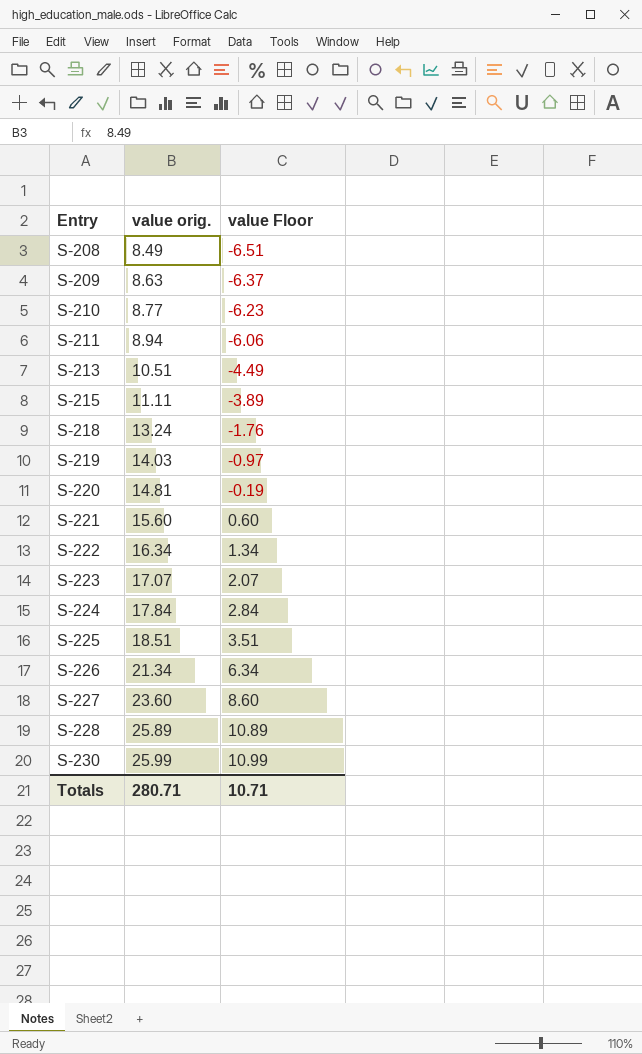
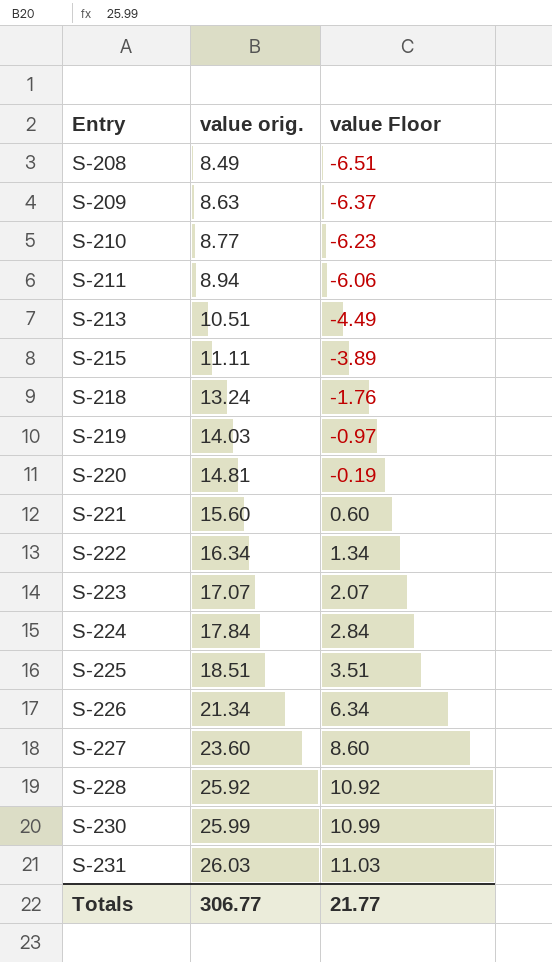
S-228 | value orig.: 25.89 -> 25.92
S-228 | value Floor: 10.89 -> 10.92
row S-231: none -> 26.03 | 11.03
Totals | value orig.: 280.71 -> 306.77
Totals | value Floor: 10.71 -> 21.77

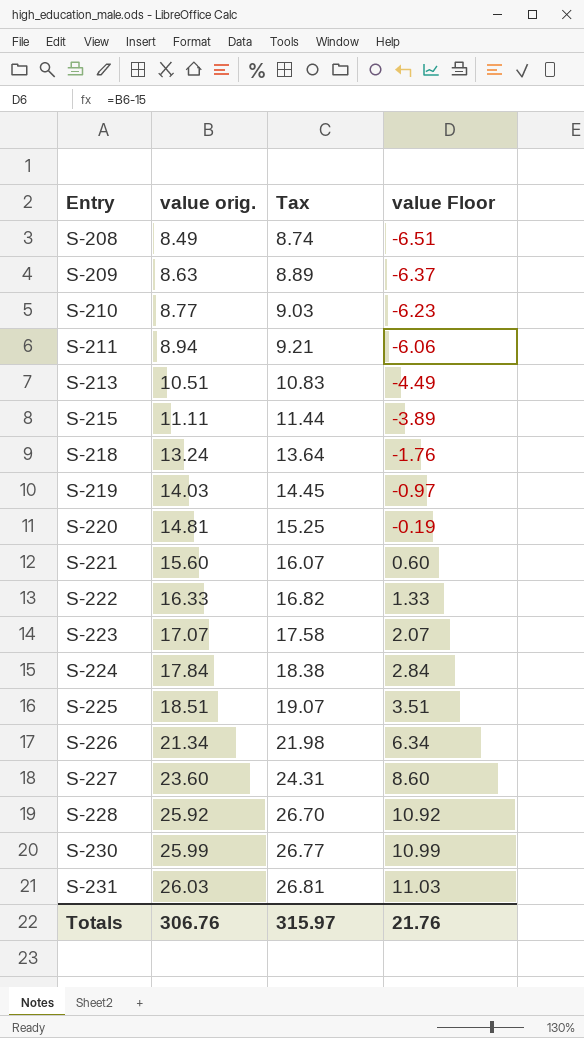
column Tax | formula: none -> [value orig.] * 1.03
S-222 | value orig.: 16.34 -> 16.33
S-222 | value Floor: 1.34 -> 1.33
Totals | value orig.: 306.77 -> 306.76
Totals | value Floor: 21.77 -> 21.76

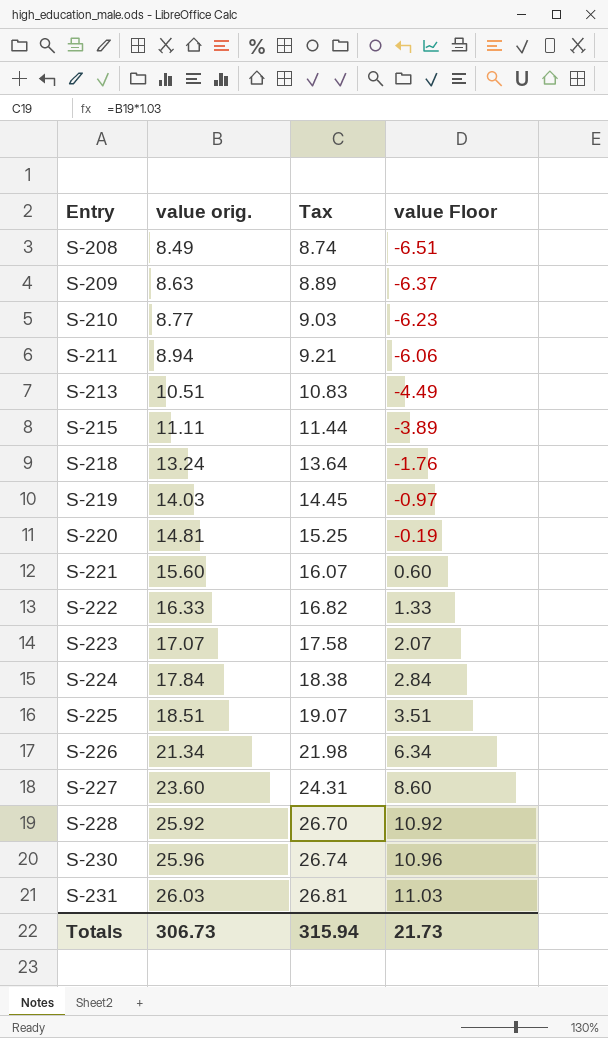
S-230 | value orig.: 25.99 -> 25.96
S-230 | Tax: 26.77 -> 26.74
S-230 | value Floor: 10.99 -> 10.96
Totals | value orig.: 306.76 -> 306.73
Totals | Tax: 315.97 -> 315.94
Totals | value Floor: 21.76 -> 21.73

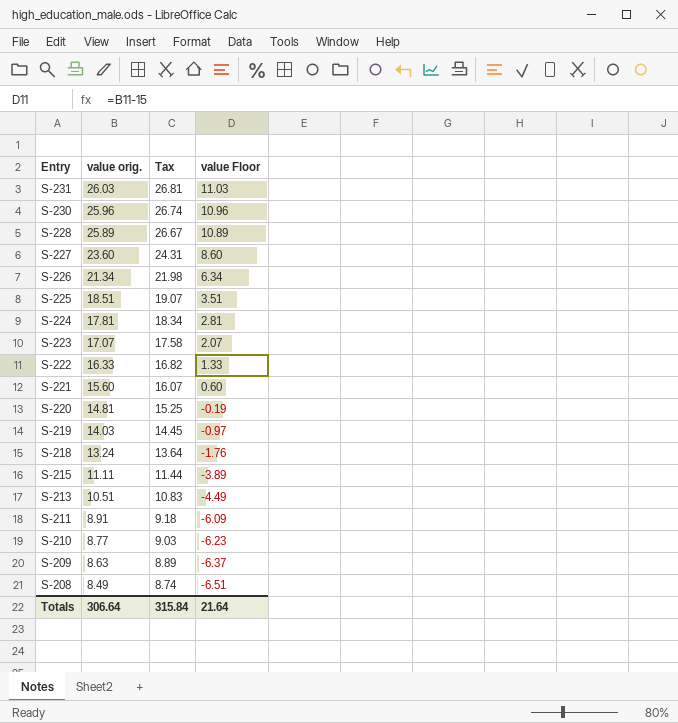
row order: Entry ascending -> Entry descending
S-228 | value orig.: 25.92 -> 25.89
S-228 | Tax: 26.70 -> 26.67
S-228 | value Floor: 10.92 -> 10.89
S-224 | value orig.: 17.84 -> 17.81
S-224 | Tax: 18.38 -> 18.34
S-224 | value Floor: 2.84 -> 2.81
S-211 | value orig.: 8.94 -> 8.91
S-211 | Tax: 9.21 -> 9.18
S-211 | value Floor: -6.06 -> -6.09
Totals | value orig.: 306.73 -> 306.64
Totals | Tax: 315.94 -> 315.84
Totals | value Floor: 21.73 -> 21.64

